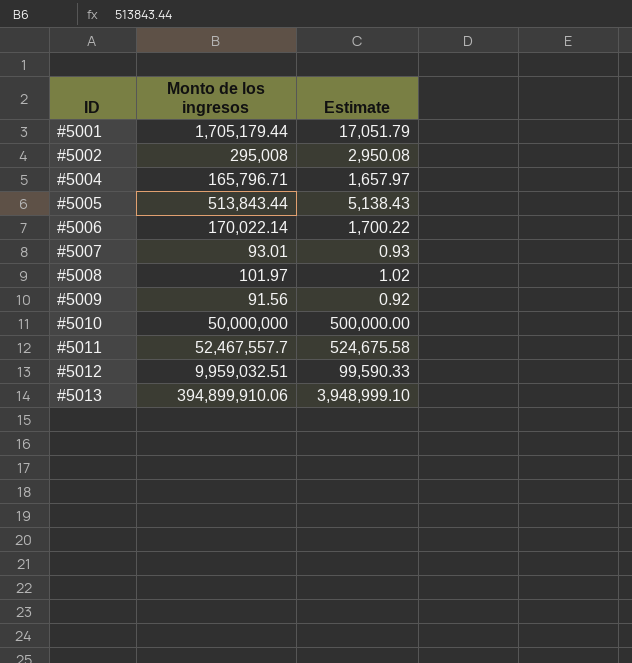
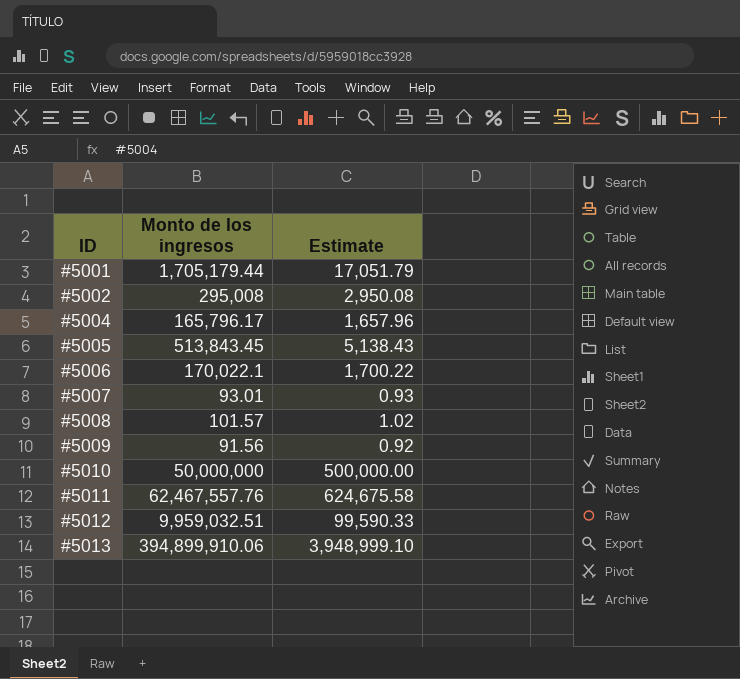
#5004 | Monto de los ingresos: 165,796.71 -> 165,796.17
#5004 | Estimate: 1,657.97 -> 1,657.96
#5005 | Monto de los ingresos: 513,843.44 -> 513,843.45
#5006 | Monto de los ingresos: 170,022.14 -> 170,022.1
#5008 | Monto de los ingresos: 101.97 -> 101.57
#5011 | Monto de los ingresos: 52,467,557.7 -> 62,467,557.76
#5011 | Estimate: 524,675.58 -> 624,675.58

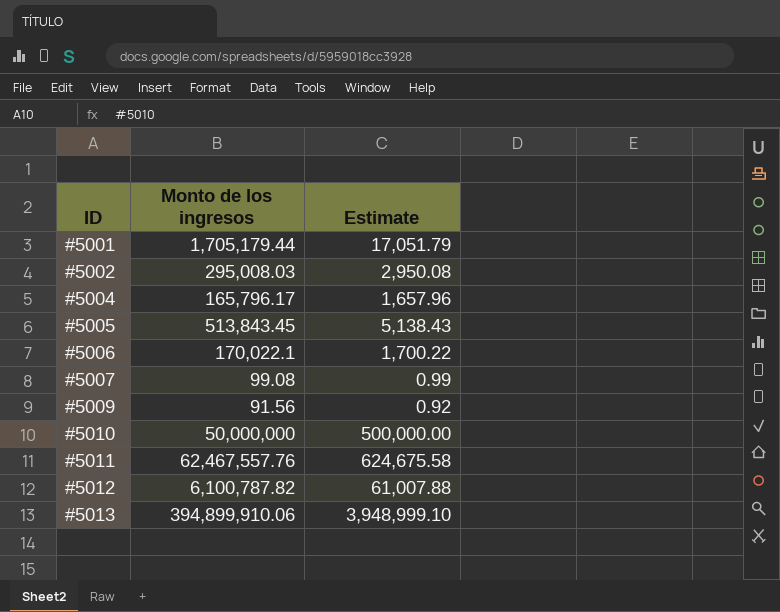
row #5008: 101.57 | 1.02 -> none
#5002 | Monto de los ingresos: 295,008 -> 295,008.03
#5007 | Monto de los ingresos: 93.01 -> 99.08
#5007 | Estimate: 0.93 -> 0.99
#5012 | Monto de los ingresos: 9,959,032.51 -> 6,100,787.82
#5012 | Estimate: 99,590.33 -> 61,007.88

